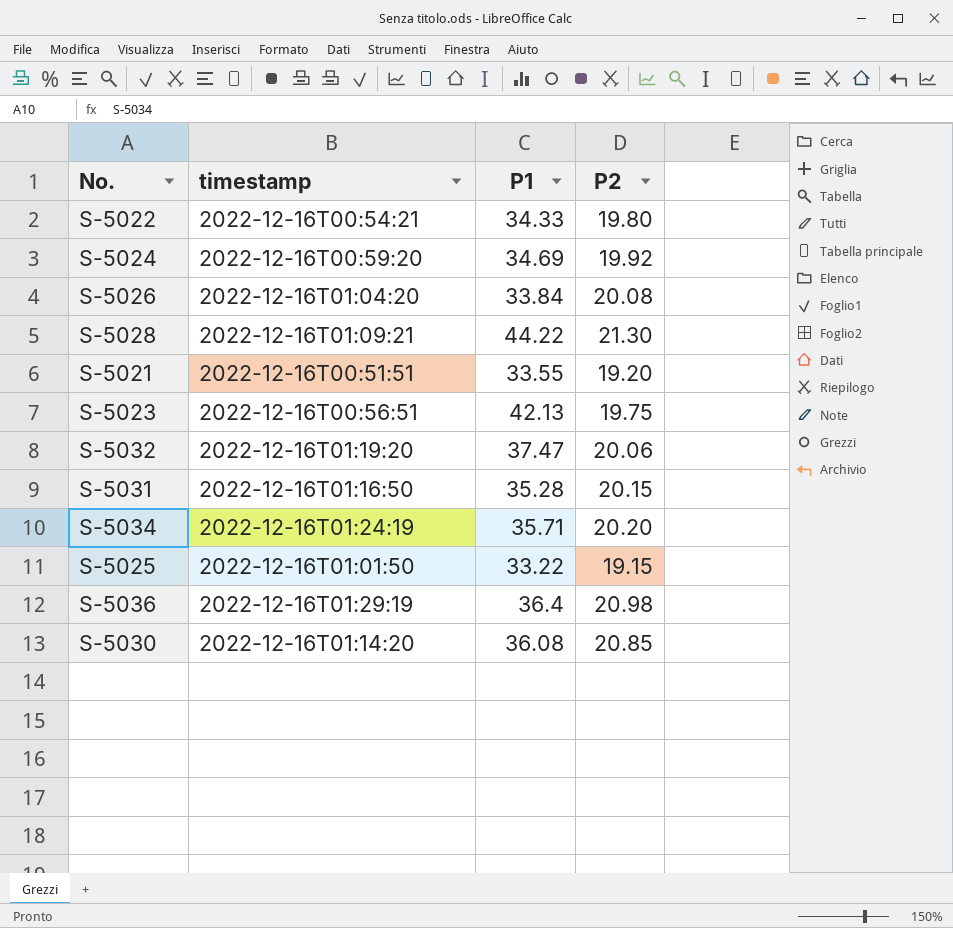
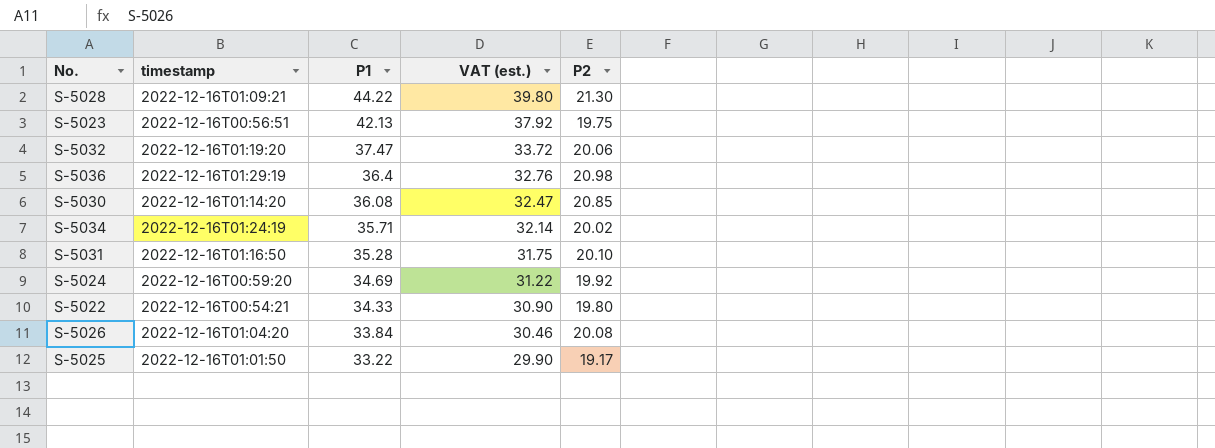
row order: none -> P1 descending
column VAT (est.) | formula: none -> [P1] * 0.9
row S-5021: 2022-12-16T00:51:51 | 33.55 | 19.20 -> none
S-5034 | P2: 20.20 -> 20.02
S-5031 | P2: 20.15 -> 20.10
S-5025 | P2: 19.15 -> 19.17

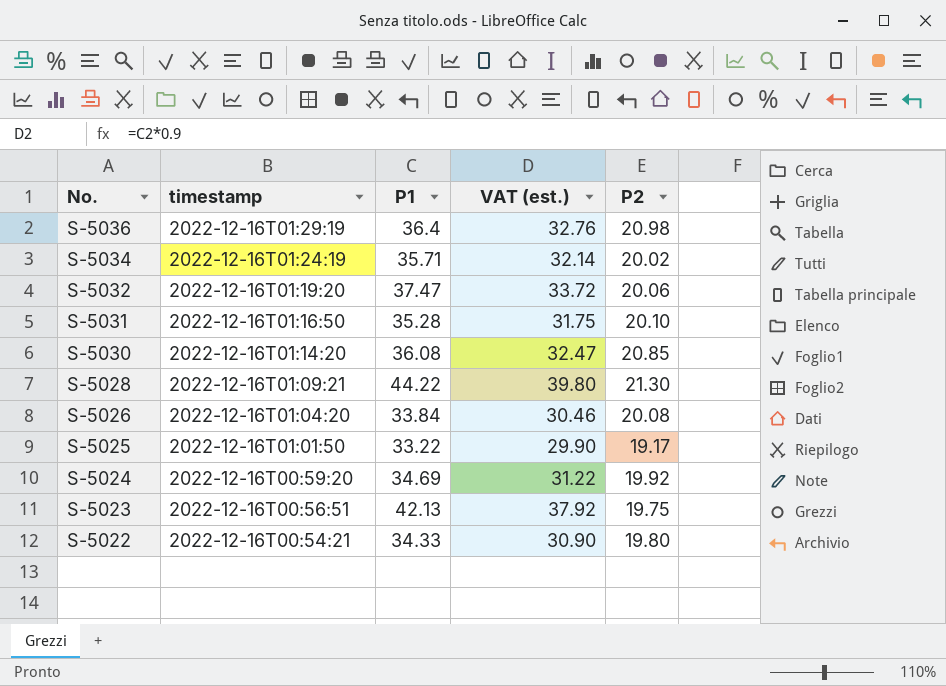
row order: P1 descending -> No. descending

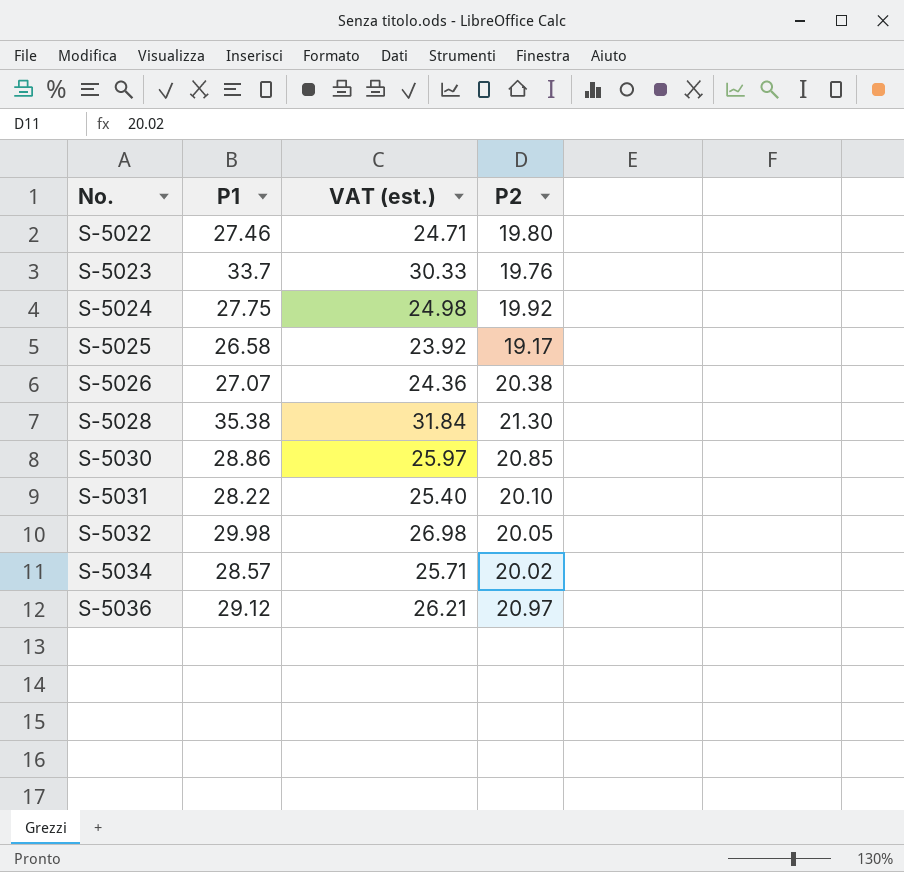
row order: No. descending -> No. ascending
column timestamp | position: 2 -> none
S-5022 | P1: 34.33 -> 27.46
S-5022 | VAT (est.): 30.90 -> 24.71
S-5023 | P1: 42.13 -> 33.7
S-5023 | VAT (est.): 37.92 -> 30.33
S-5023 | P2: 19.75 -> 19.76
S-5024 | P1: 34.69 -> 27.75
S-5024 | VAT (est.): 31.22 -> 24.98
S-5025 | P1: 33.22 -> 26.58
S-5025 | VAT (est.): 29.90 -> 23.92
S-5026 | P1: 33.84 -> 27.07
S-5026 | VAT (est.): 30.46 -> 24.36
S-5026 | P2: 20.08 -> 20.38
S-5028 | P1: 44.22 -> 35.38
S-5028 | VAT (est.): 39.80 -> 31.84
S-5030 | P1: 36.08 -> 28.86
S-5030 | VAT (est.): 32.47 -> 25.97
S-5031 | P1: 35.28 -> 28.22
S-5031 | VAT (est.): 31.75 -> 25.40
S-5032 | P1: 37.47 -> 29.98
S-5032 | VAT (est.): 33.72 -> 26.98
S-5032 | P2: 20.06 -> 20.05
S-5034 | P1: 35.71 -> 28.57
S-5034 | VAT (est.): 32.14 -> 25.71
S-5036 | P1: 36.4 -> 29.12
S-5036 | VAT (est.): 32.76 -> 26.21
S-5036 | P2: 20.98 -> 20.97

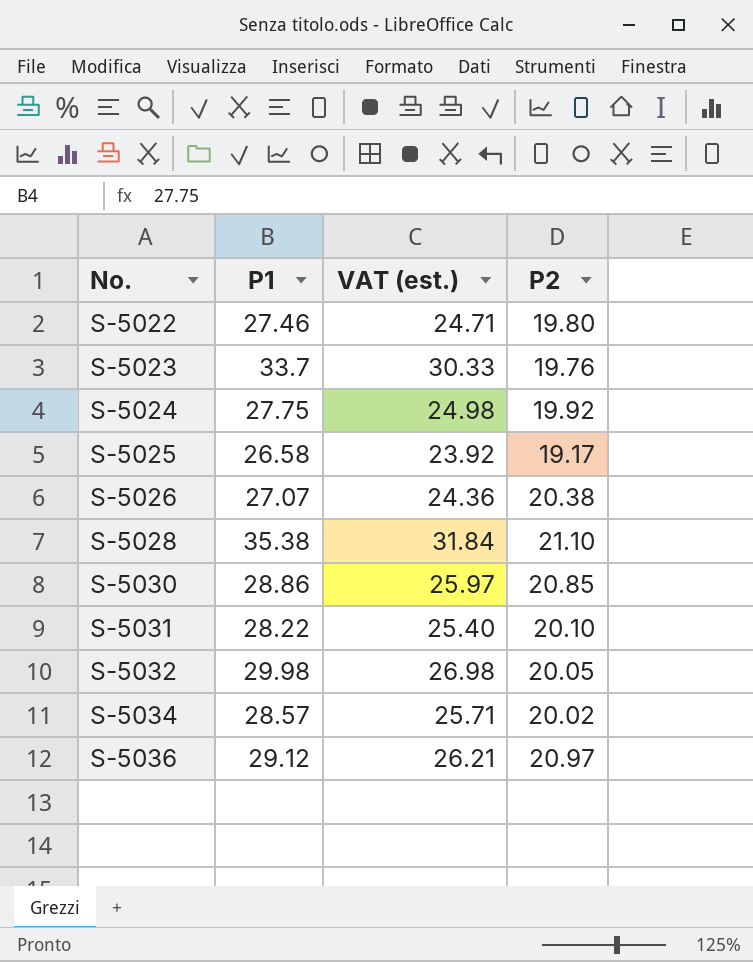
S-5028 | P2: 21.30 -> 21.10

